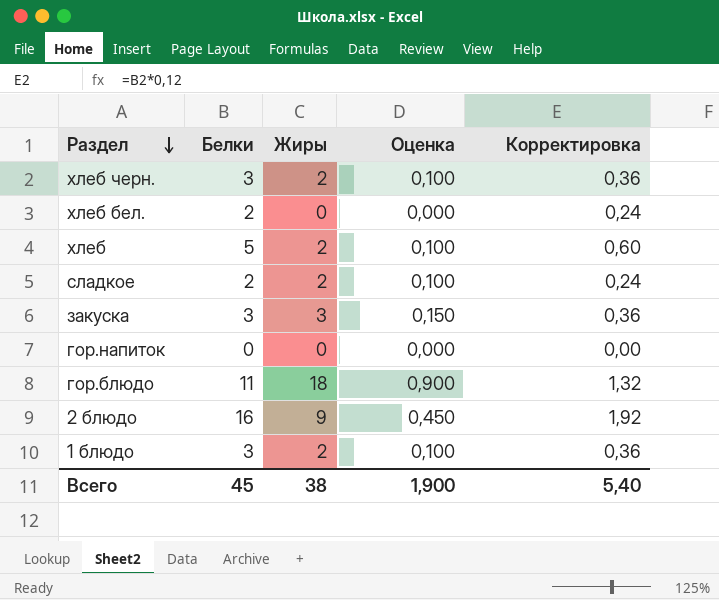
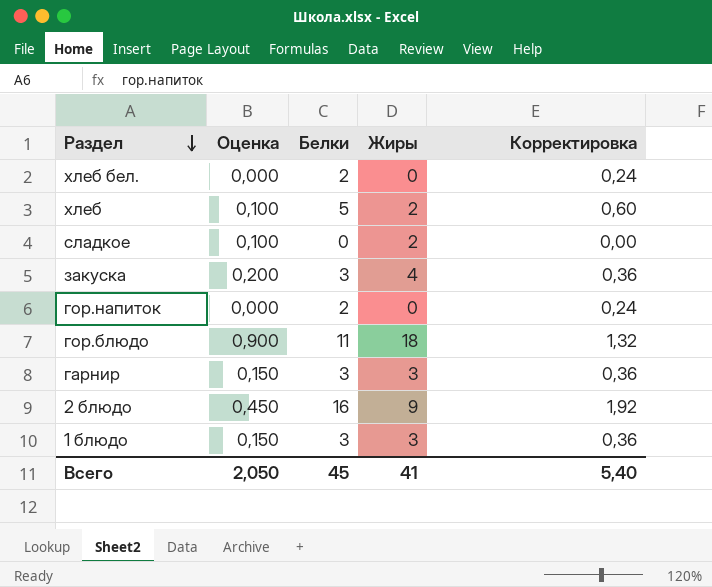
column Оценка | position: 4 -> 2
row хлеб черн.: 3 | 2 | 0,100 | 0,36 -> none
сладкое | Белки: 2 -> 0
сладкое | Корректировка: 0,24 -> 0,00
закуска | Оценка: 0,150 -> 0,200
закуска | Жиры: 3 -> 4
гор.напиток | Белки: 0 -> 2
гор.напиток | Корректировка: 0,00 -> 0,24
row гарнир: none -> 0,150 | 3 | 3 | 0,36
1 блюдо | Оценка: 0,100 -> 0,150
1 блюдо | Жиры: 2 -> 3
Всего | Оценка: 1,900 -> 2,050
Всего | Жиры: 38 -> 41

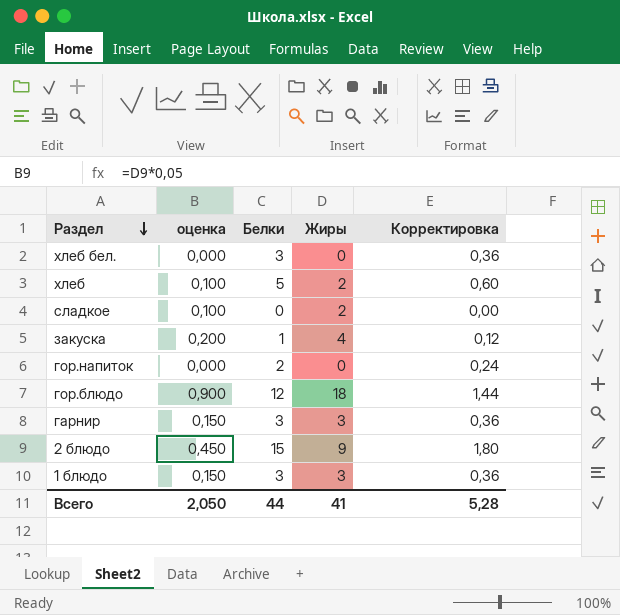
column name: Оценка -> оценка
хлеб бел. | Белки: 2 -> 3
хлеб бел. | Корректировка: 0,24 -> 0,36
закуска | Белки: 3 -> 1
закуска | Корректировка: 0,36 -> 0,12
гор.блюдо | Белки: 11 -> 12
гор.блюдо | Корректировка: 1,32 -> 1,44
2 блюдо | Белки: 16 -> 15
2 блюдо | Корректировка: 1,92 -> 1,80
Всего | Белки: 45 -> 44
Всего | Корректировка: 5,40 -> 5,28

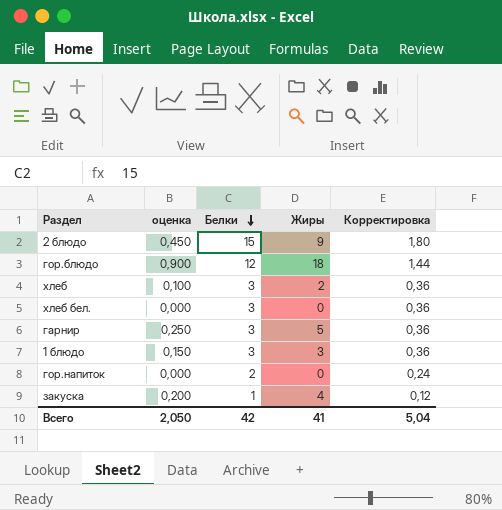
row order: Раздел descending -> Белки descending
row сладкое: 0,100 | 0 | 2 | 0,00 -> none
хлеб | Белки: 5 -> 3
хлеб | Корректировка: 0,60 -> 0,36
гарнир | оценка: 0,150 -> 0,250
гарнир | Жиры: 3 -> 5
Всего | Белки: 44 -> 42
Всего | Корректировка: 5,28 -> 5,04

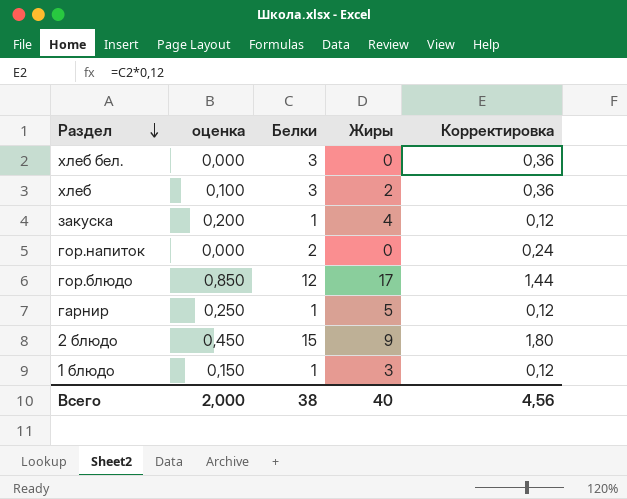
row order: Белки descending -> Раздел descending
гор.блюдо | оценка: 0,900 -> 0,850
гор.блюдо | Жиры: 18 -> 17
гарнир | Белки: 3 -> 1
гарнир | Корректировка: 0,36 -> 0,12
1 блюдо | Белки: 3 -> 1
1 блюдо | Корректировка: 0,36 -> 0,12
Всего | оценка: 2,050 -> 2,000
Всего | Белки: 42 -> 38
Всего | Жиры: 41 -> 40
Всего | Корректировка: 5,04 -> 4,56

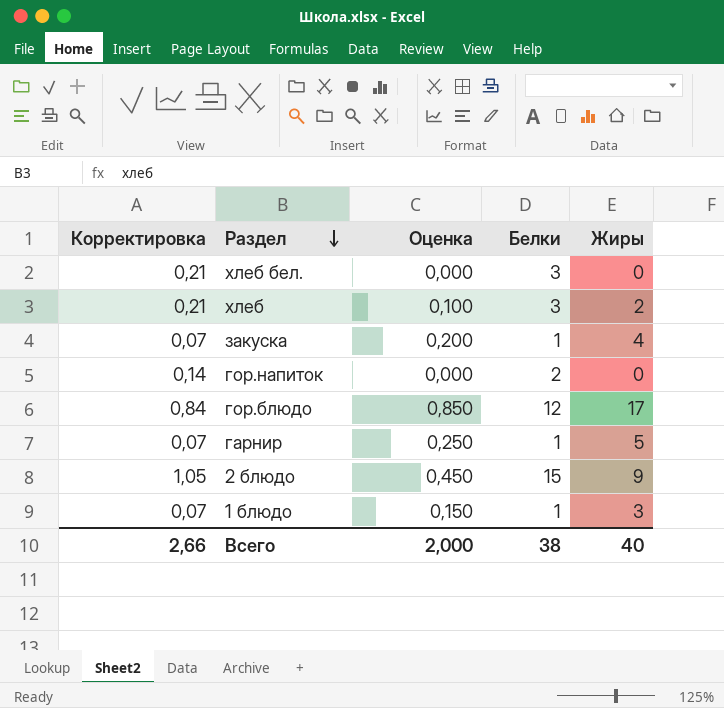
column Корректировка | formula: [Белки] * 0,12 -> [Белки] * 0,07
column Корректировка | position: 5 -> 1
column name: оценка -> Оценка
Всего | Корректировка: 4,56 -> 2,66

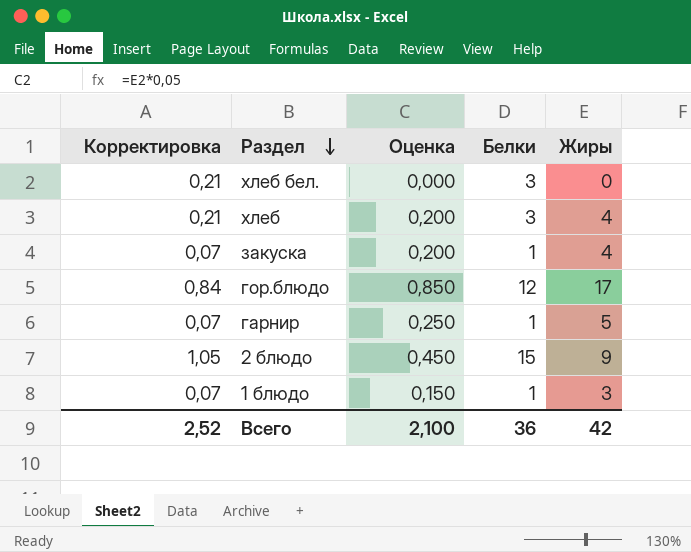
row гор.напиток: 0,14 | 0,000 | 2 | 0 -> none
хлеб | Оценка: 0,100 -> 0,200
хлеб | Жиры: 2 -> 4
Всего | Корректировка: 2,66 -> 2,52
Всего | Оценка: 2,000 -> 2,100
Всего | Белки: 38 -> 36
Всего | Жиры: 40 -> 42

